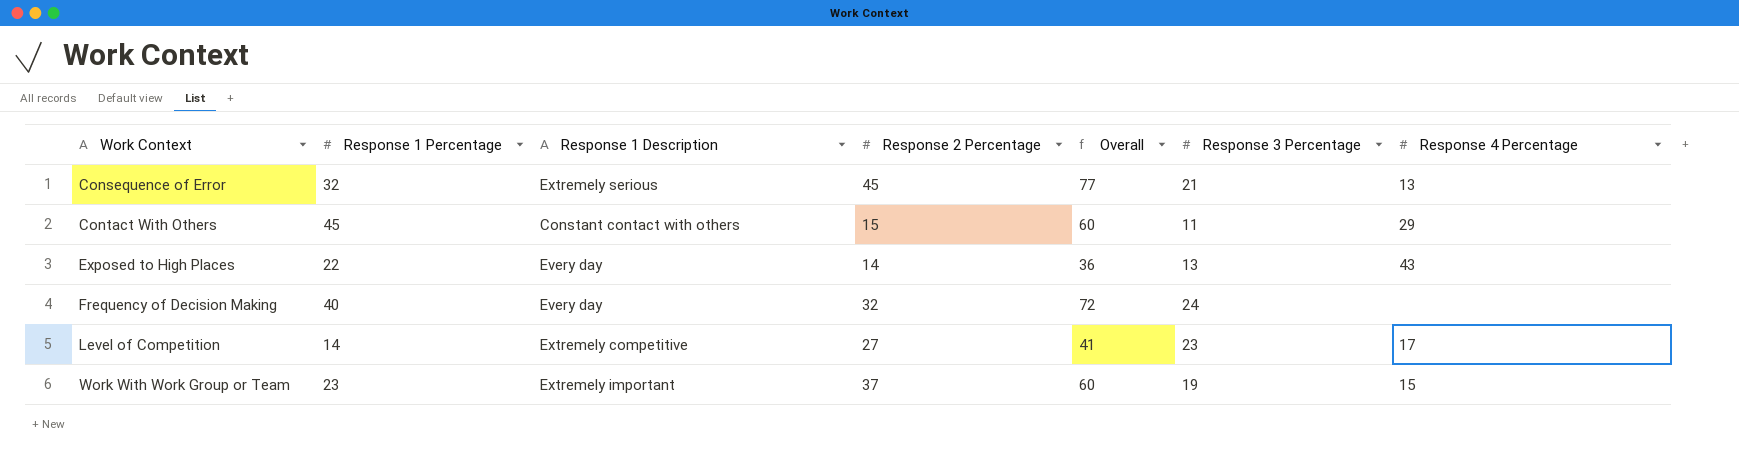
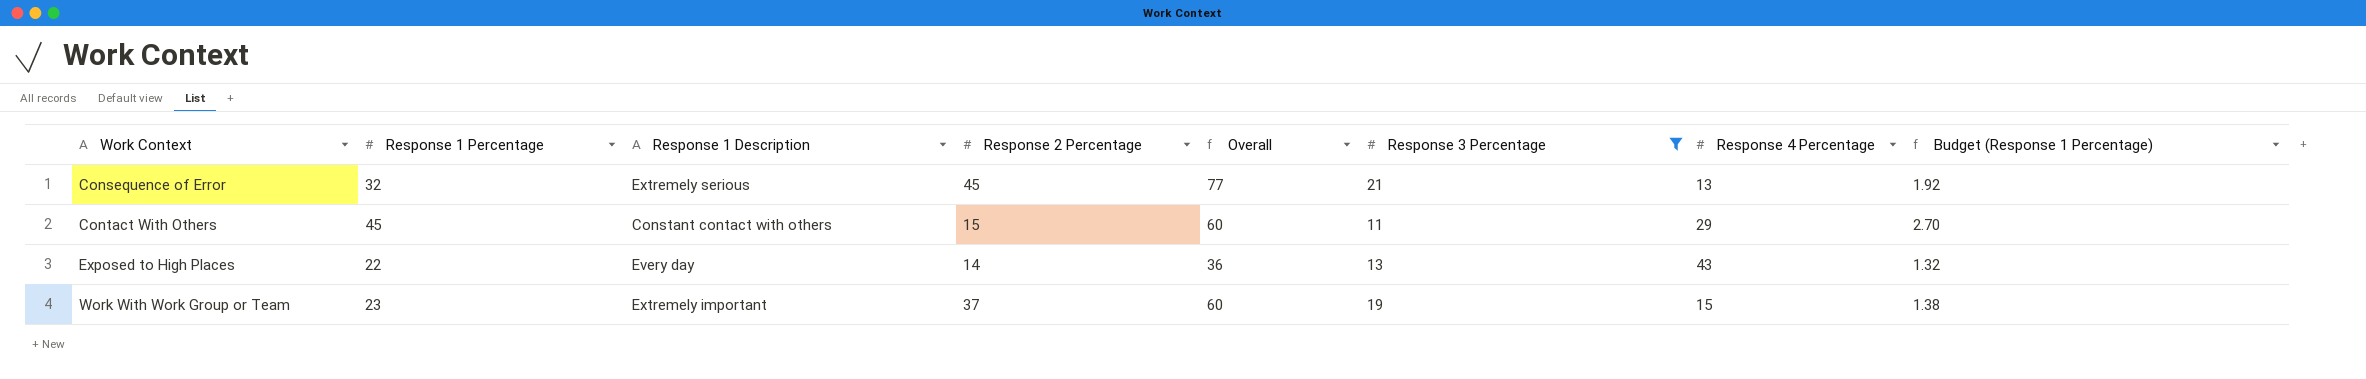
filter: none -> Response 3 Percentage <= 21
column Budget (Response 1 Percentage) | formula: none -> [Response 1 Percentage] * 0.06

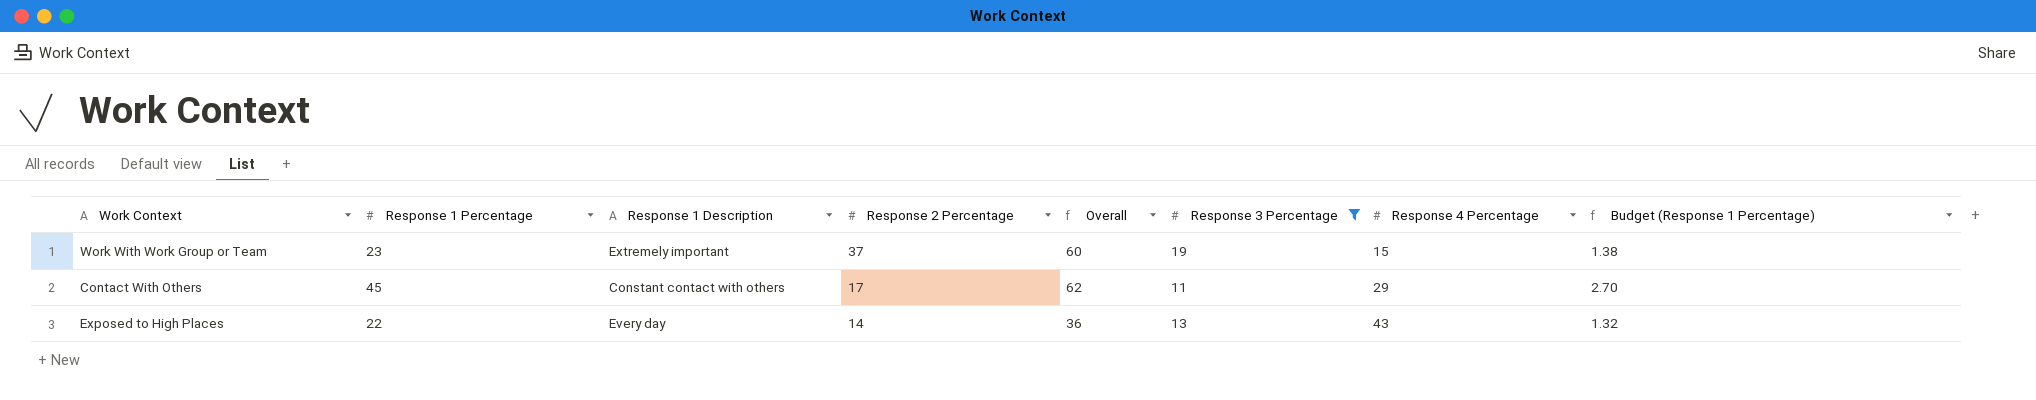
row order: Work Context ascending -> Response 2 Percentage descending
row Consequence of Error: 32 | Extremely serious | 45 | 77 | 21 | 13 | 1.92 -> none
Contact With Others | Response 2 Percentage: 15 -> 17
Contact With Others | Overall: 60 -> 62

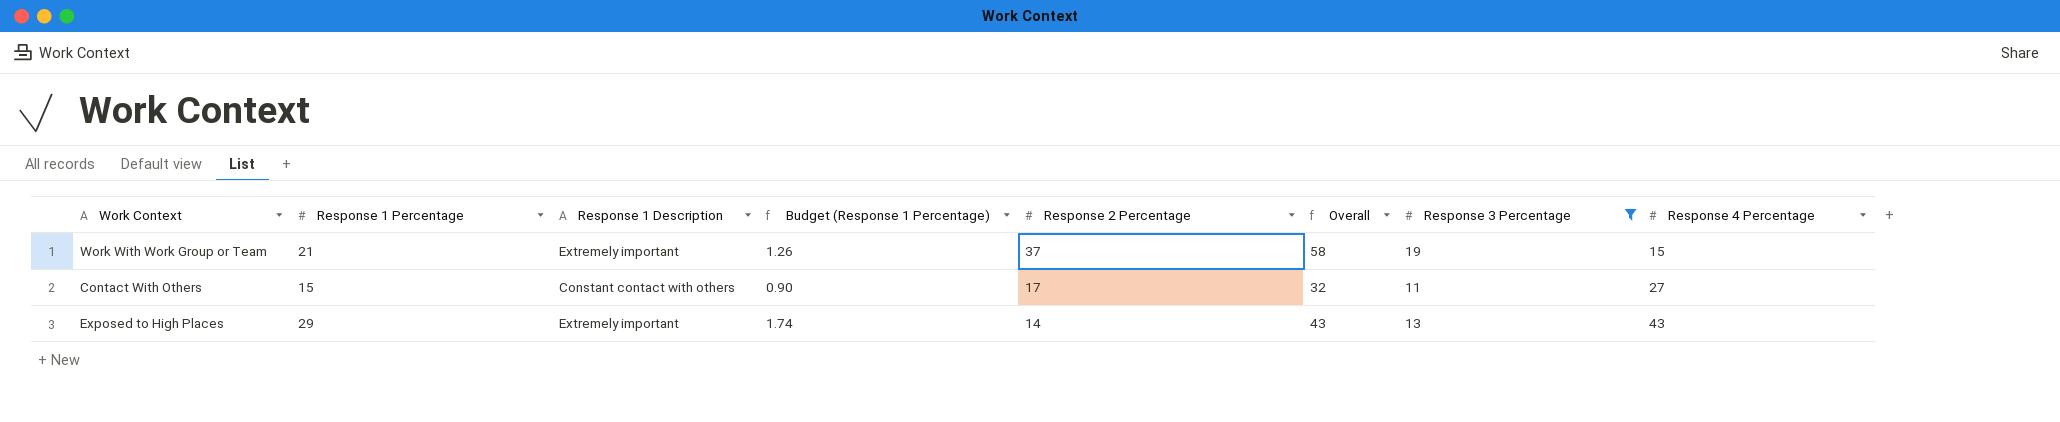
column Budget (Response 1 Percentage) | position: 8 -> 4
Work With Work Group or Team | Response 1 Percentage: 23 -> 21
Work With Work Group or Team | Budget (Response 1 Percentage): 1.38 -> 1.26
Work With Work Group or Team | Overall: 60 -> 58
Contact With Others | Response 1 Percentage: 45 -> 15
Contact With Others | Budget (Response 1 Percentage): 2.70 -> 0.90
Contact With Others | Overall: 62 -> 32
Contact With Others | Response 4 Percentage: 29 -> 27
Exposed to High Places | Response 1 Percentage: 22 -> 29
Exposed to High Places | Response 1 Description: Every day -> Extremely important
Exposed to High Places | Budget (Response 1 Percentage): 1.32 -> 1.74
Exposed to High Places | Overall: 36 -> 43

